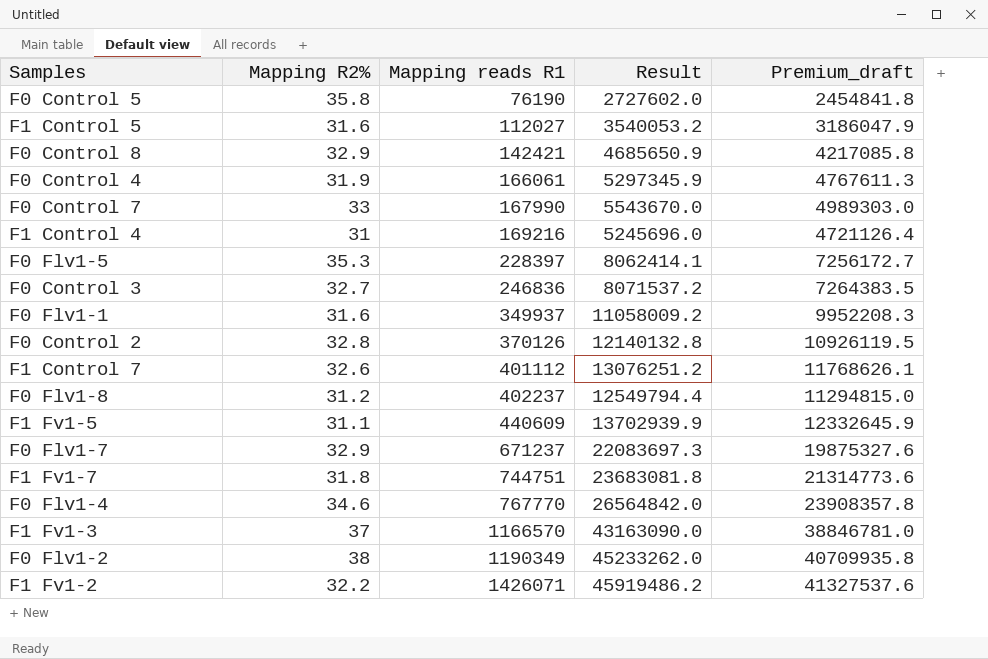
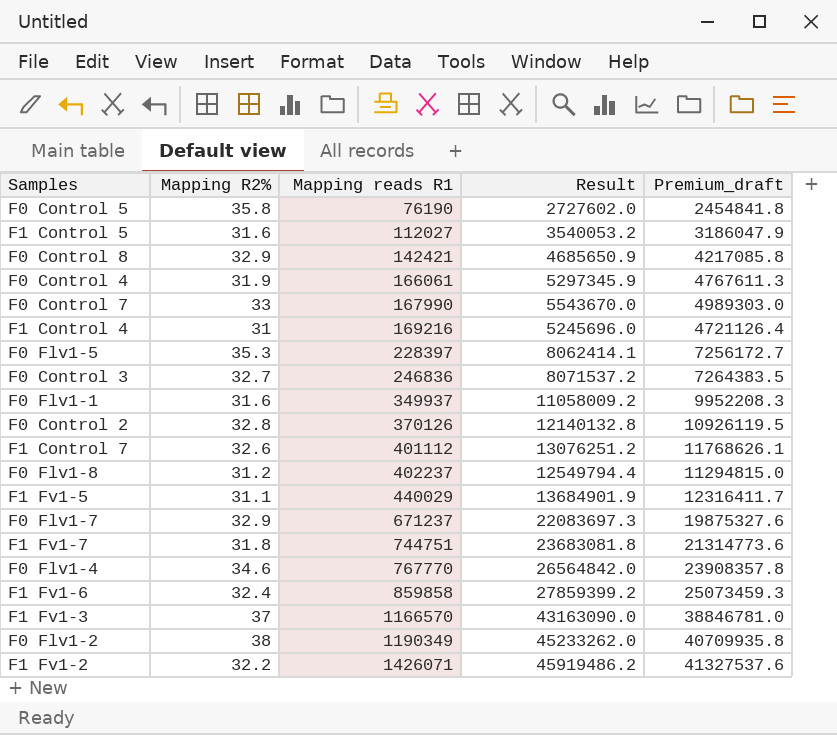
F1 Fv1-5 | Mapping reads R1: 440609 -> 440029
F1 Fv1-5 | Result: 13702939.9 -> 13684901.9
F1 Fv1-5 | Premium_draft: 12332645.9 -> 12316411.7
row F1 Fv1-6: none -> 32.4 | 859858 | 27859399.2 | 25073459.3

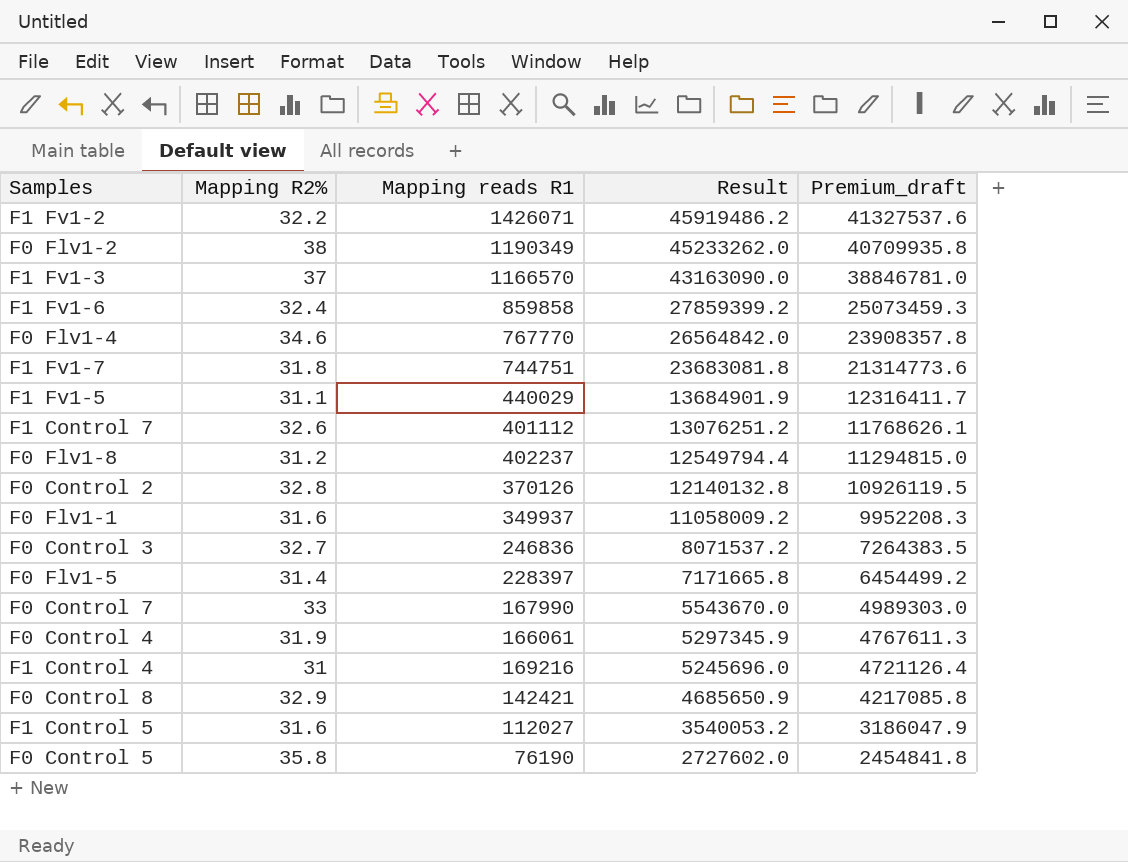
row order: Mapping reads R1 ascending -> Result descending
row F0 Flv1-7: 32.9 | 671237 | 22083697.3 | 19875327.6 -> none
F0 Flv1-5 | Mapping R2%: 35.3 -> 31.4
F0 Flv1-5 | Result: 8062414.1 -> 7171665.8
F0 Flv1-5 | Premium_draft: 7256172.7 -> 6454499.2

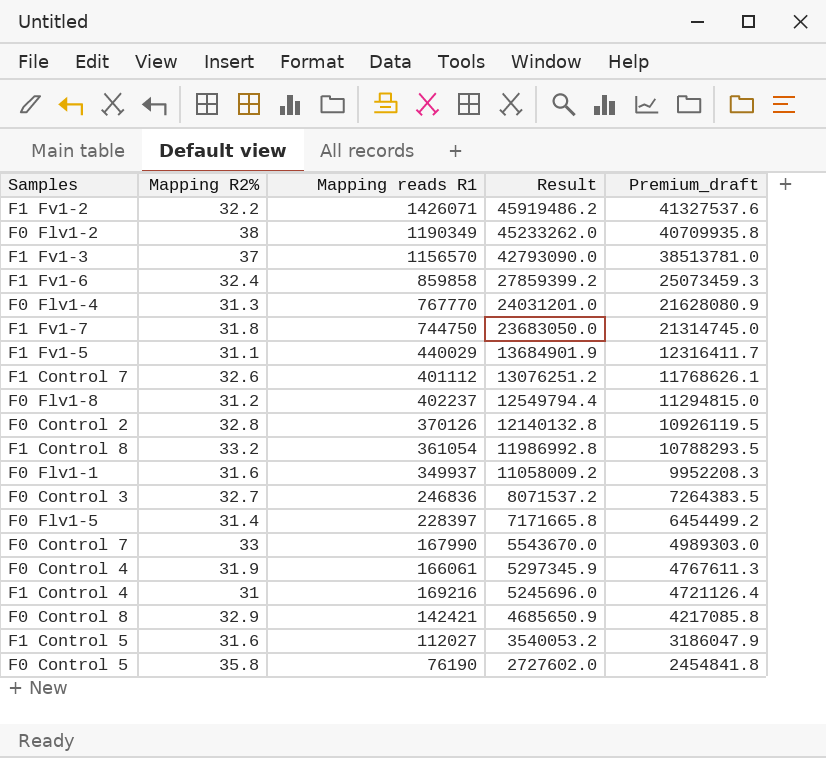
F1 Fv1-3 | Mapping reads R1: 1166570 -> 1156570
F1 Fv1-3 | Result: 43163090.0 -> 42793090.0
F1 Fv1-3 | Premium_draft: 38846781.0 -> 38513781.0
F0 Flv1-4 | Mapping R2%: 34.6 -> 31.3
F0 Flv1-4 | Result: 26564842.0 -> 24031201.0
F0 Flv1-4 | Premium_draft: 23908357.8 -> 21628080.9
F1 Fv1-7 | Mapping reads R1: 744751 -> 744750
F1 Fv1-7 | Result: 23683081.8 -> 23683050.0
F1 Fv1-7 | Premium_draft: 21314773.6 -> 21314745.0
row F1 Control 8: none -> 33.2 | 361054 | 11986992.8 | 10788293.5

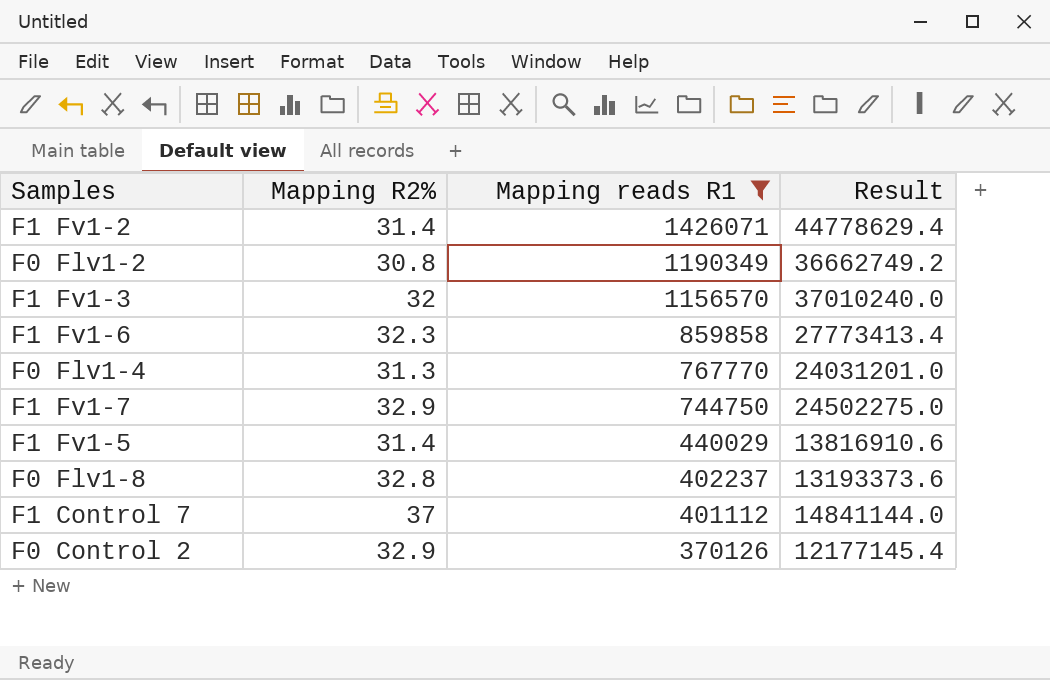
filter: none -> Mapping reads R1 >= 370126
row order: Result descending -> Mapping reads R1 descending
column Premium_draft | formula: [Result] * 0.9 -> none
F1 Fv1-2 | Mapping R2%: 32.2 -> 31.4
F1 Fv1-2 | Result: 45919486.2 -> 44778629.4
F0 Flv1-2 | Mapping R2%: 38 -> 30.8
F0 Flv1-2 | Result: 45233262.0 -> 36662749.2
F1 Fv1-3 | Mapping R2%: 37 -> 32
F1 Fv1-3 | Result: 42793090.0 -> 37010240.0
F1 Fv1-6 | Mapping R2%: 32.4 -> 32.3
F1 Fv1-6 | Result: 27859399.2 -> 27773413.4
F1 Fv1-7 | Mapping R2%: 31.8 -> 32.9
F1 Fv1-7 | Result: 23683050.0 -> 24502275.0
F1 Fv1-5 | Mapping R2%: 31.1 -> 31.4
F1 Fv1-5 | Result: 13684901.9 -> 13816910.6
F0 Flv1-8 | Mapping R2%: 31.2 -> 32.8
F0 Flv1-8 | Result: 12549794.4 -> 13193373.6
F1 Control 7 | Mapping R2%: 32.6 -> 37
F1 Control 7 | Result: 13076251.2 -> 14841144.0
F0 Control 2 | Mapping R2%: 32.8 -> 32.9
F0 Control 2 | Result: 12140132.8 -> 12177145.4

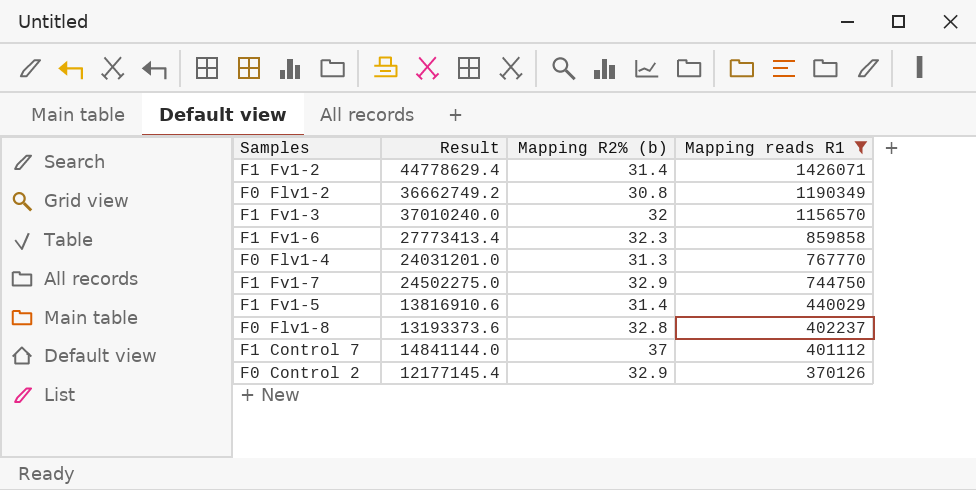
column Result | position: 4 -> 2
column name: Mapping R2% -> Mapping R2% (b)

